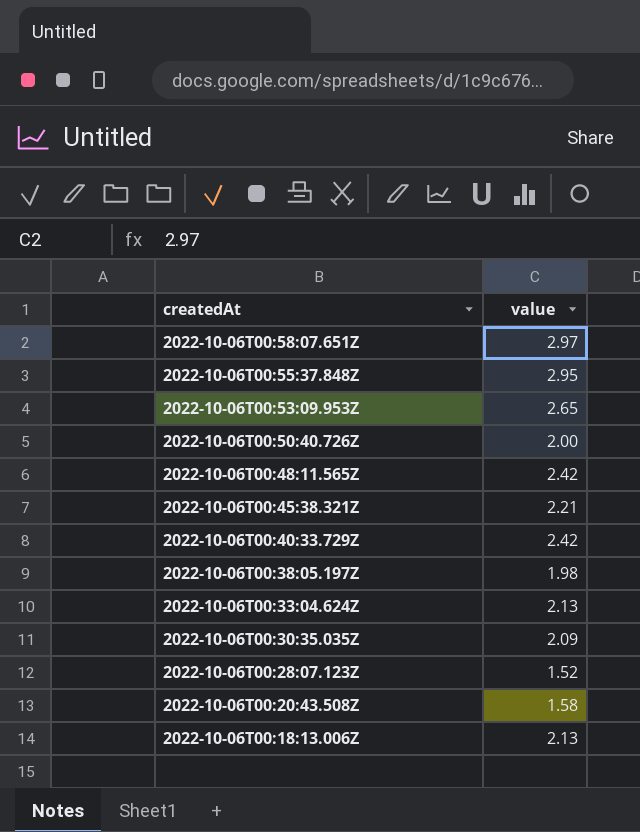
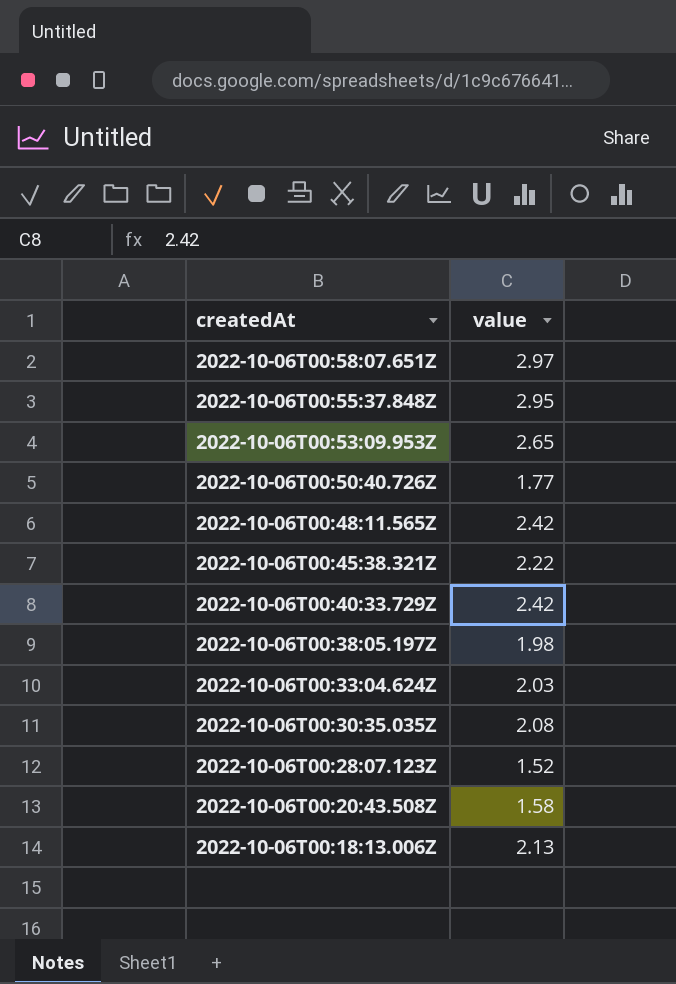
2022-10-06T00:50:40.726Z | value: 2.00 -> 1.77
2022-10-06T00:45:38.321Z | value: 2.21 -> 2.22
2022-10-06T00:33:04.624Z | value: 2.13 -> 2.03
2022-10-06T00:30:35.035Z | value: 2.09 -> 2.08

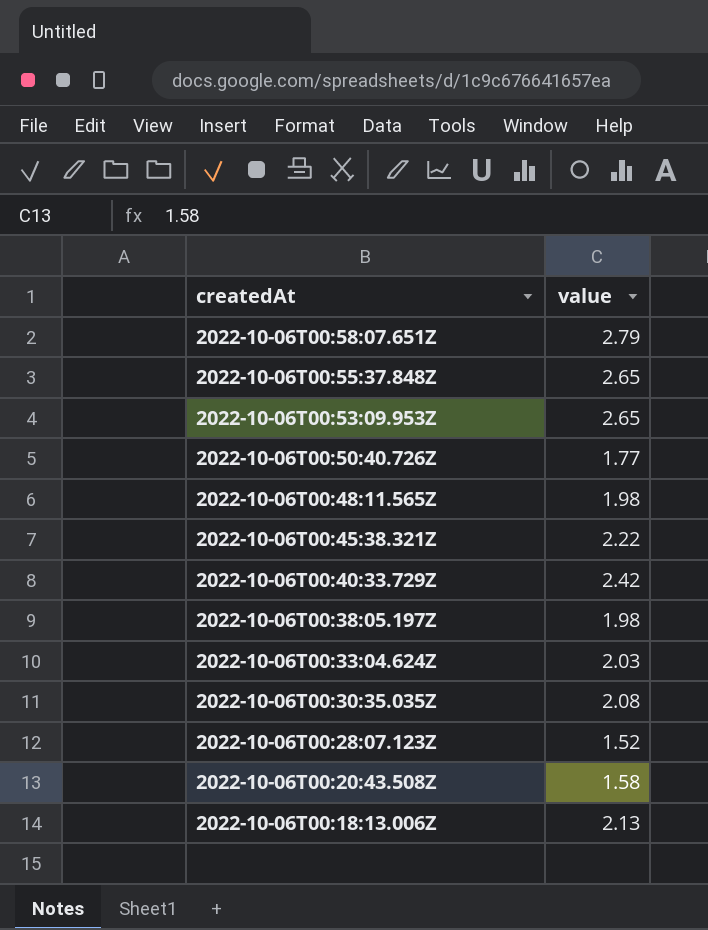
2022-10-06T00:58:07.651Z | value: 2.97 -> 2.79
2022-10-06T00:55:37.848Z | value: 2.95 -> 2.65
2022-10-06T00:48:11.565Z | value: 2.42 -> 1.98

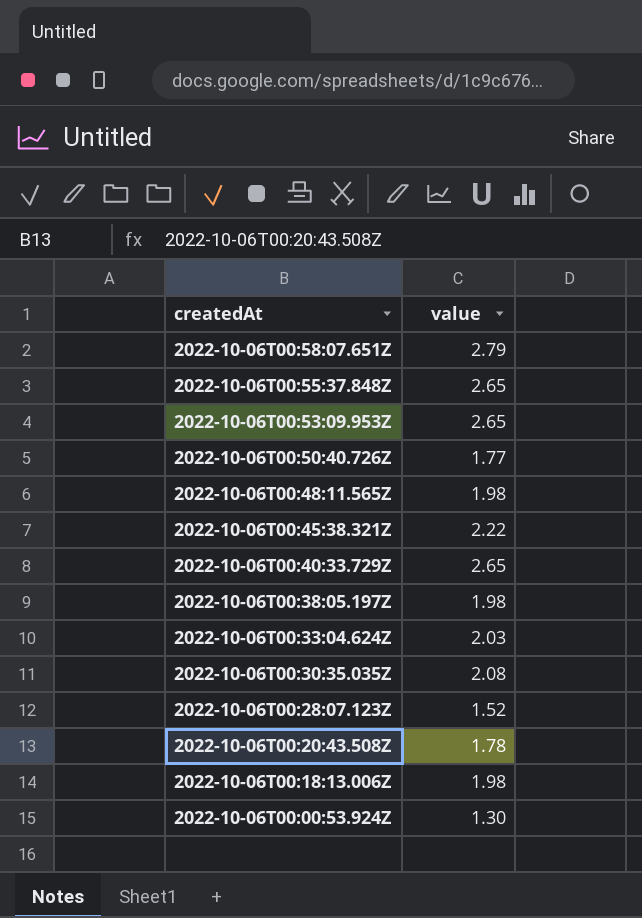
2022-10-06T00:40:33.729Z | value: 2.42 -> 2.65
2022-10-06T00:20:43.508Z | value: 1.58 -> 1.78
2022-10-06T00:18:13.006Z | value: 2.13 -> 1.98
row 2022-10-06T00:00:53.924Z: none -> 1.30

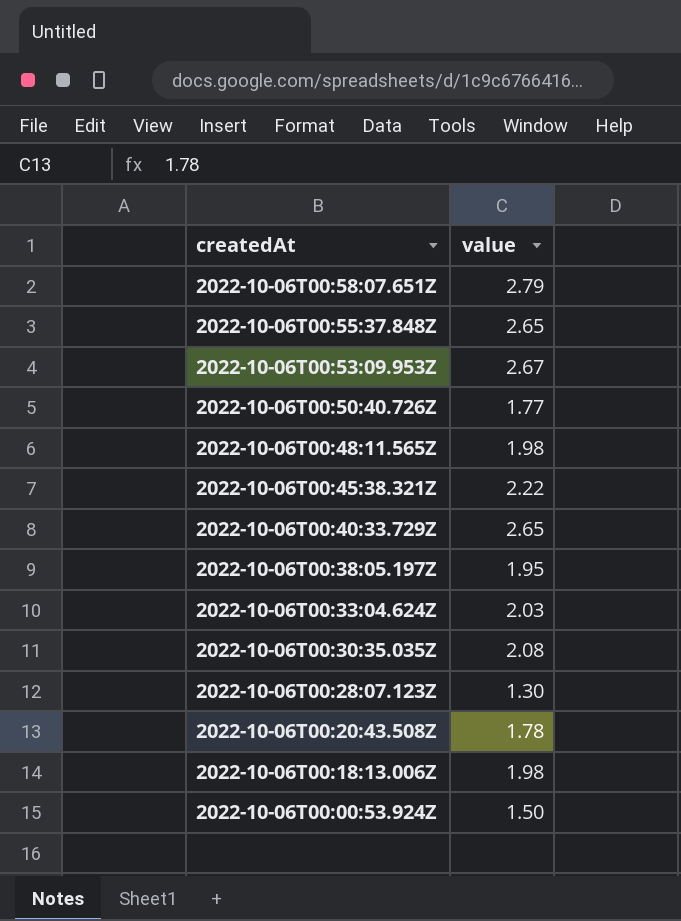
2022-10-06T00:53:09.953Z | value: 2.65 -> 2.67
2022-10-06T00:38:05.197Z | value: 1.98 -> 1.95
2022-10-06T00:28:07.123Z | value: 1.52 -> 1.30
2022-10-06T00:00:53.924Z | value: 1.30 -> 1.50

